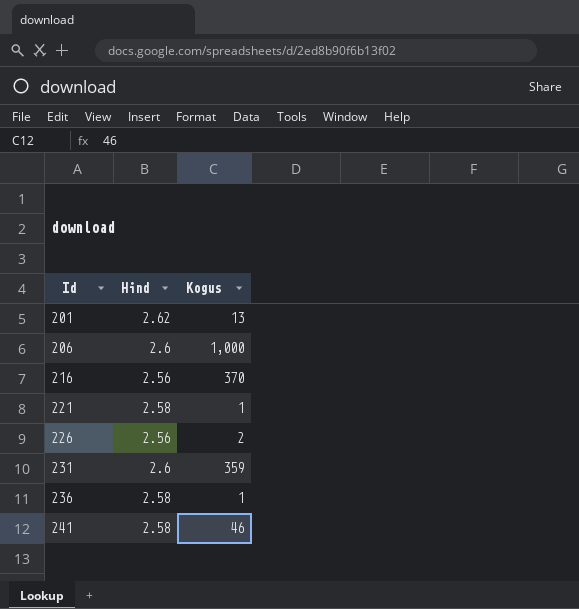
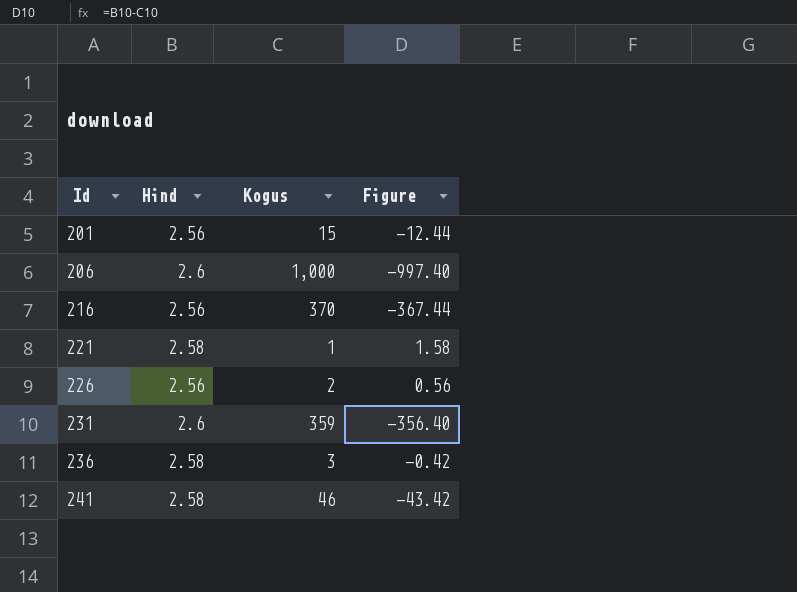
column Figure | formula: none -> [Hind] - [Kogus]
201 | Hind: 2.62 -> 2.56
201 | Kogus: 13 -> 15
236 | Kogus: 1 -> 3

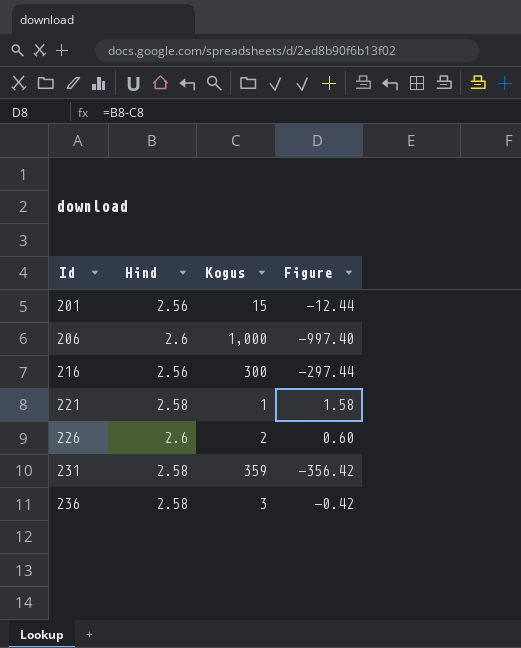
row 241: 2.58 | 46 | -43.42 -> none
216 | Kogus: 370 -> 300
216 | Figure: -367.44 -> -297.44
226 | Hind: 2.56 -> 2.6
226 | Figure: 0.56 -> 0.60
231 | Hind: 2.6 -> 2.58
231 | Figure: -356.40 -> -356.42

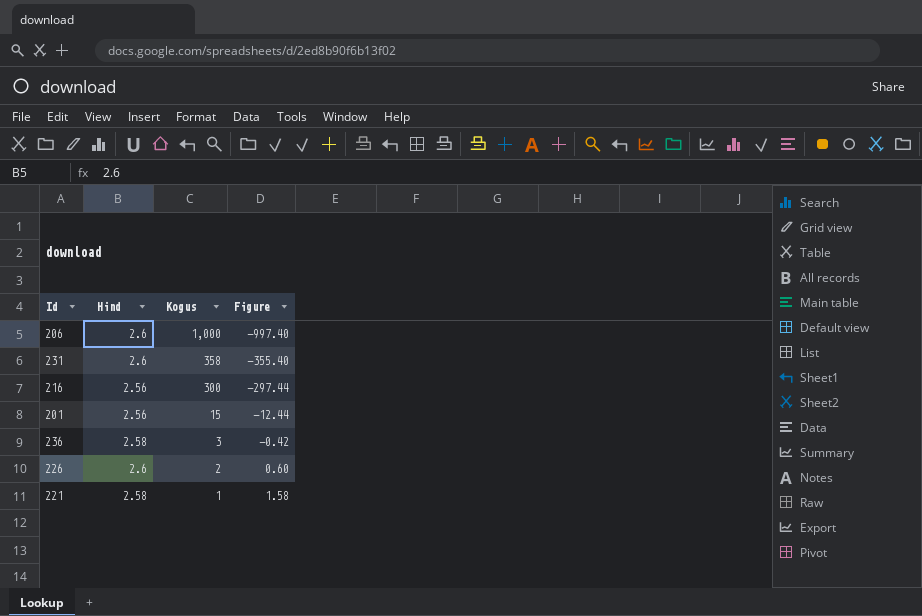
row order: Id ascending -> Kogus descending
231 | Hind: 2.58 -> 2.6
231 | Kogus: 359 -> 358
231 | Figure: -356.42 -> -355.40

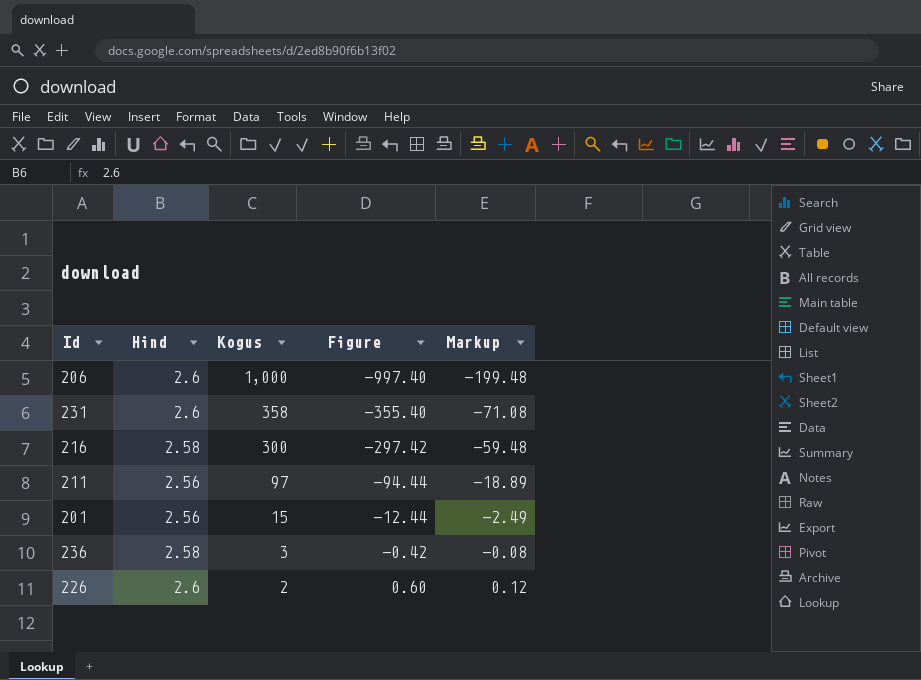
column Markup | formula: none -> [Figure] * 0.2
row 221: 2.58 | 1 | 1.58 -> none
216 | Hind: 2.56 -> 2.58
216 | Figure: -297.44 -> -297.42
row 211: none -> 2.56 | 97 | -94.44 | -18.89

